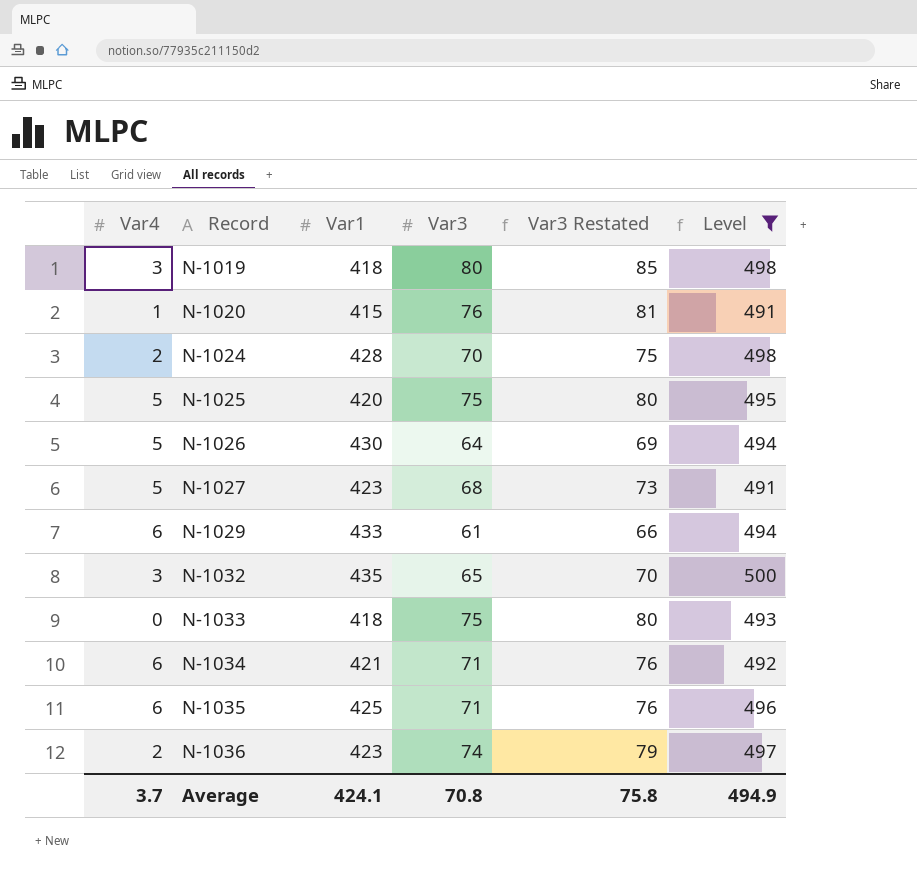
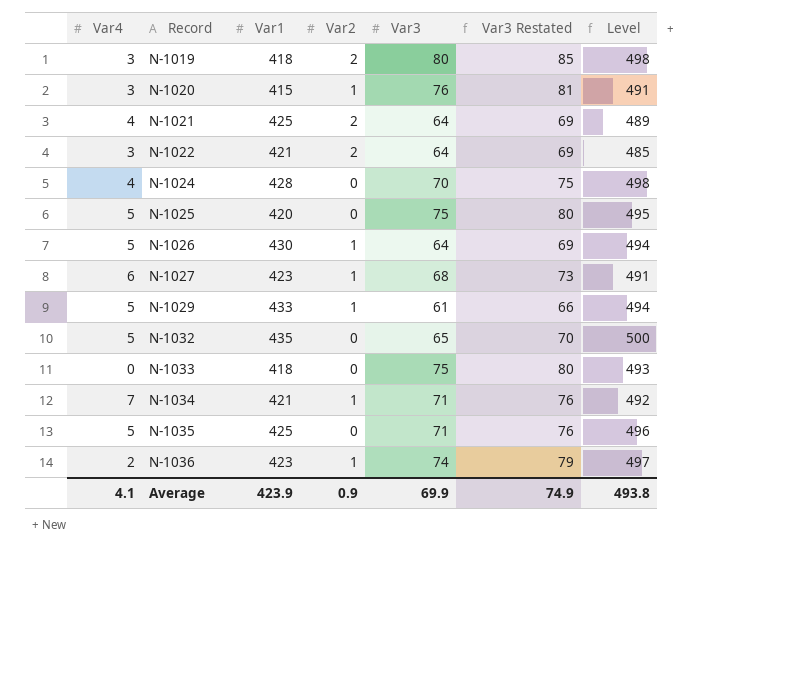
filter: Level >= 491 -> none
column Var2 | position: none -> 4
N-1020 | Var4: 1 -> 3
N-1024 | Var4: 2 -> 4
N-1027 | Var4: 5 -> 6
N-1029 | Var4: 6 -> 5
N-1032 | Var4: 3 -> 5
N-1034 | Var4: 6 -> 7
N-1035 | Var4: 6 -> 5
Average | Var4: 3.7 -> 4.1
Average | Var1: 424.1 -> 423.9
Average | Var3: 70.8 -> 69.9
Average | Var3 Restated: 75.8 -> 74.9
Average | Level: 494.9 -> 493.8

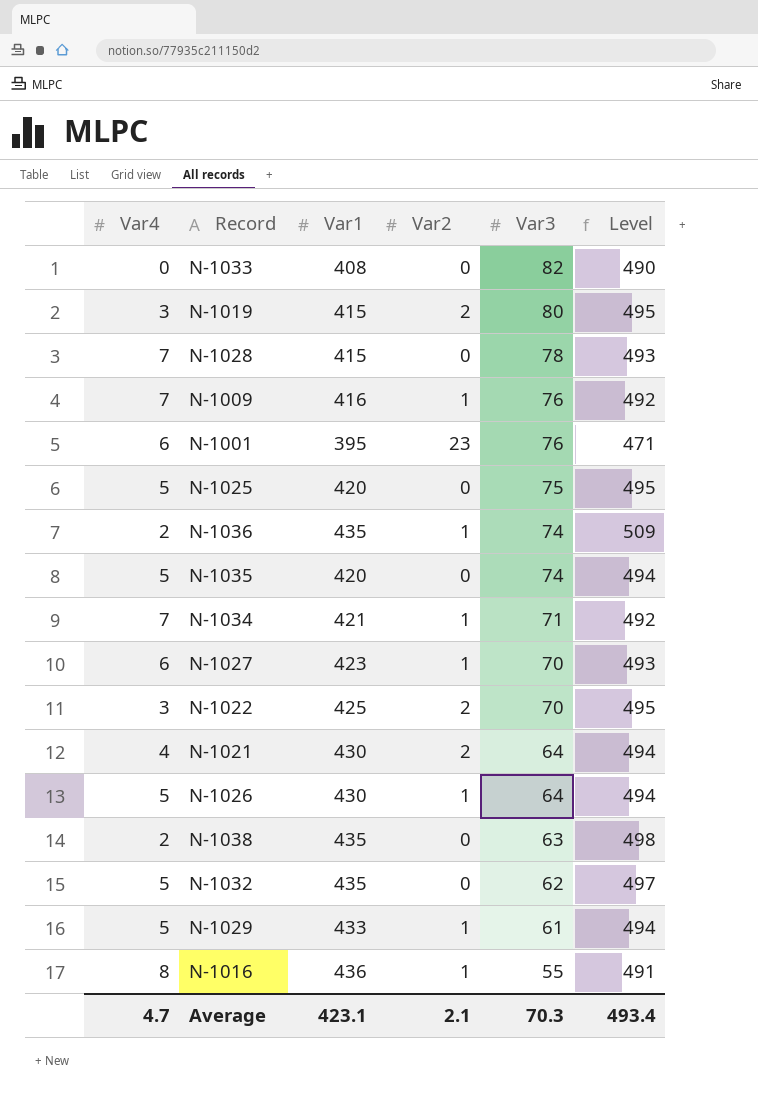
row order: Record ascending -> Var3 descending
column Var3 Restated | formula: [Var3] + 5 -> none
row N-1020: 3 | 415 | 1 | 76 | 81 | 491 -> none
row N-1024: 4 | 428 | 0 | 70 | 75 | 498 -> none
N-1033 | Var1: 418 -> 408
N-1033 | Var3: 75 -> 82
N-1033 | Level: 493 -> 490
N-1019 | Var1: 418 -> 415
N-1019 | Level: 498 -> 495
row N-1028: none -> 7 | 415 | 0 | 78 | 493
row N-1009: none -> 7 | 416 | 1 | 76 | 492
row N-1001: none -> 6 | 395 | 23 | 76 | 471
N-1036 | Var1: 423 -> 435
N-1036 | Level: 497 -> 509
N-1035 | Var1: 425 -> 420
N-1035 | Var3: 71 -> 74
N-1035 | Level: 496 -> 494
N-1027 | Var3: 68 -> 70
N-1027 | Level: 491 -> 493
N-1022 | Var1: 421 -> 425
N-1022 | Var3: 64 -> 70
N-1022 | Level: 485 -> 495
N-1021 | Var1: 425 -> 430
N-1021 | Level: 489 -> 494
row N-1038: none -> 2 | 435 | 0 | 63 | 498
N-1032 | Var3: 65 -> 62
N-1032 | Level: 500 -> 497
row N-1016: none -> 8 | 436 | 1 | 55 | 491
Average | Var4: 4.1 -> 4.7
Average | Var1: 423.9 -> 423.1
Average | Var2: 0.9 -> 2.1
Average | Var3: 69.9 -> 70.3
Average | Level: 493.8 -> 493.4

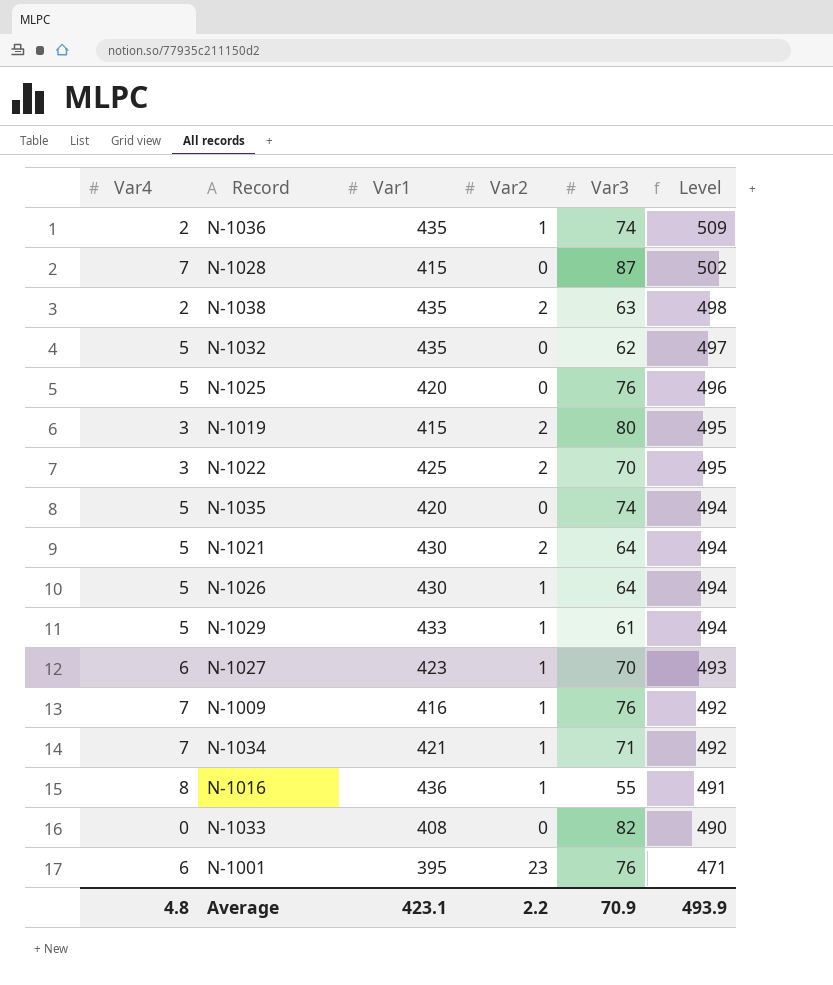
row order: Var3 descending -> Level descending
N-1028 | Var3: 78 -> 87
N-1028 | Level: 493 -> 502
N-1038 | Var2: 0 -> 2
N-1025 | Var3: 75 -> 76
N-1025 | Level: 495 -> 496
N-1021 | Var4: 4 -> 5
Average | Var4: 4.7 -> 4.8
Average | Var2: 2.1 -> 2.2
Average | Var3: 70.3 -> 70.9
Average | Level: 493.4 -> 493.9

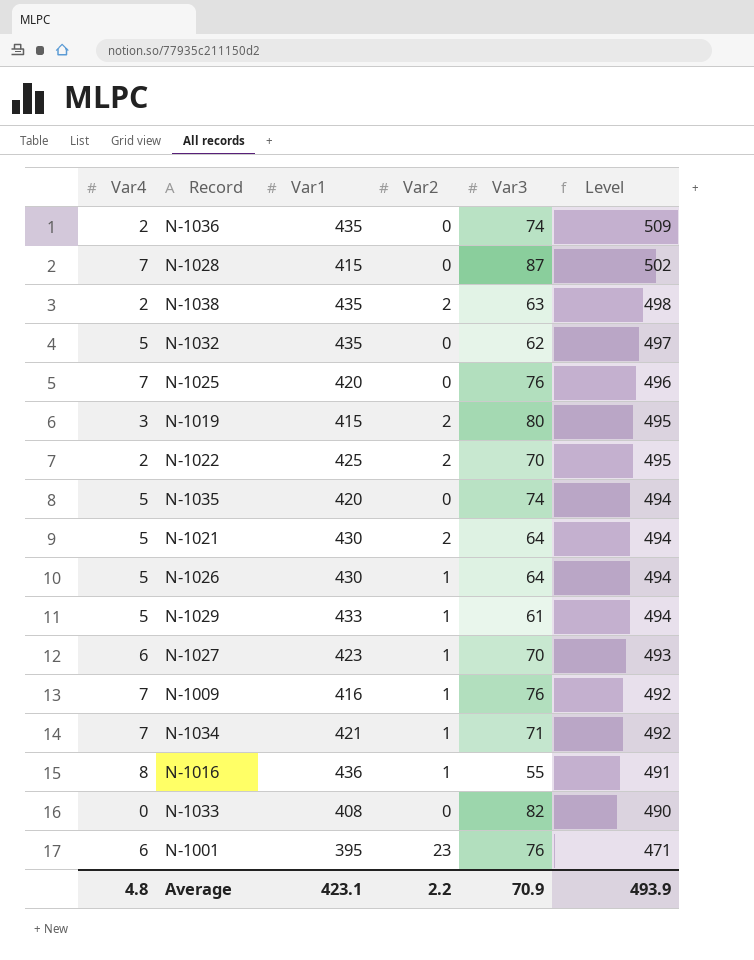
N-1036 | Var2: 1 -> 0
N-1025 | Var4: 5 -> 7
N-1022 | Var4: 3 -> 2

